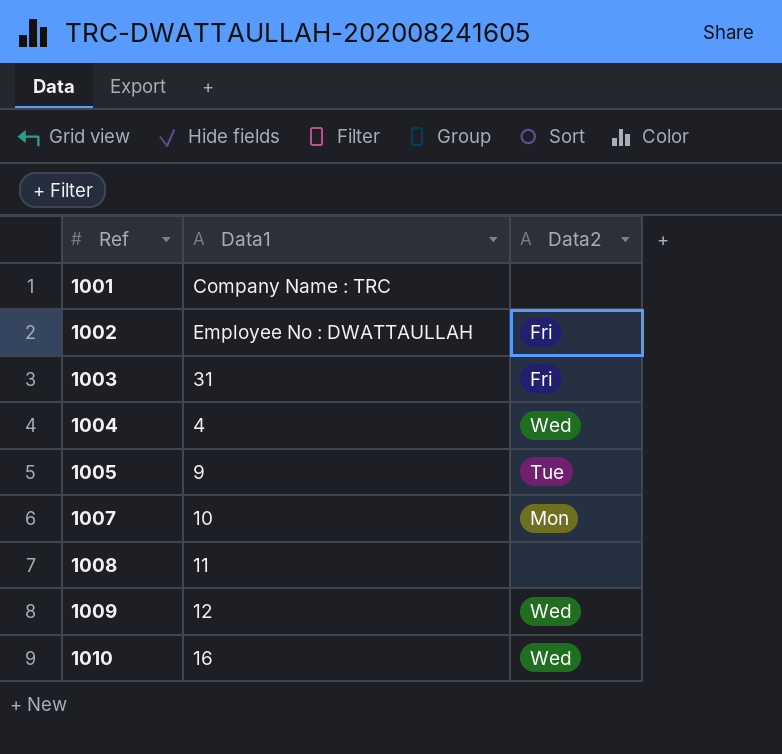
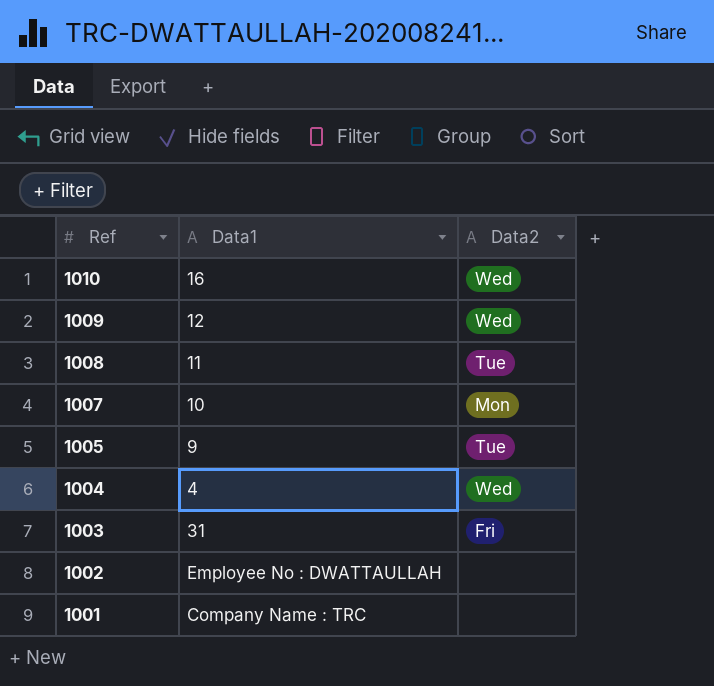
row order: Ref ascending -> Ref descending
1008 | Data2: none -> Tue
1002 | Data2: Fri -> none

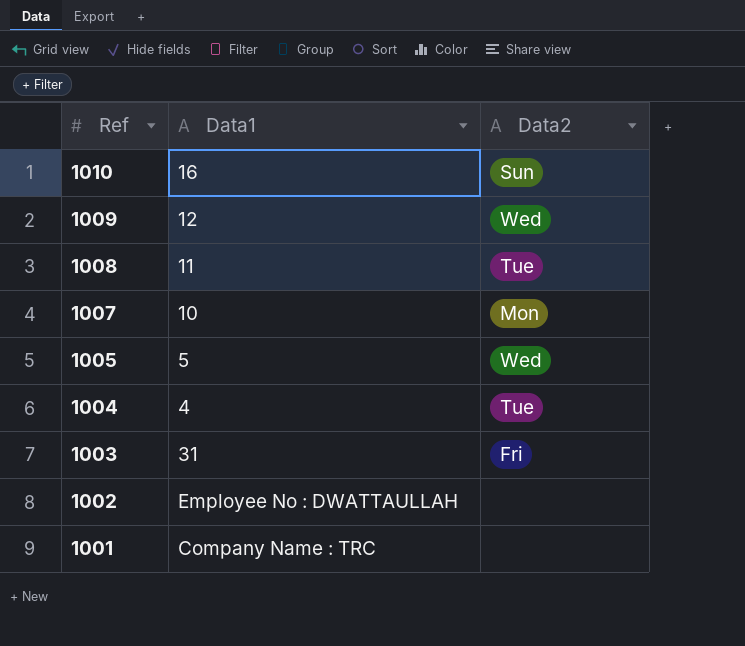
1010 | Data2: Wed -> Sun
1005 | Data1: 9 -> 5
1005 | Data2: Tue -> Wed
1004 | Data2: Wed -> Tue

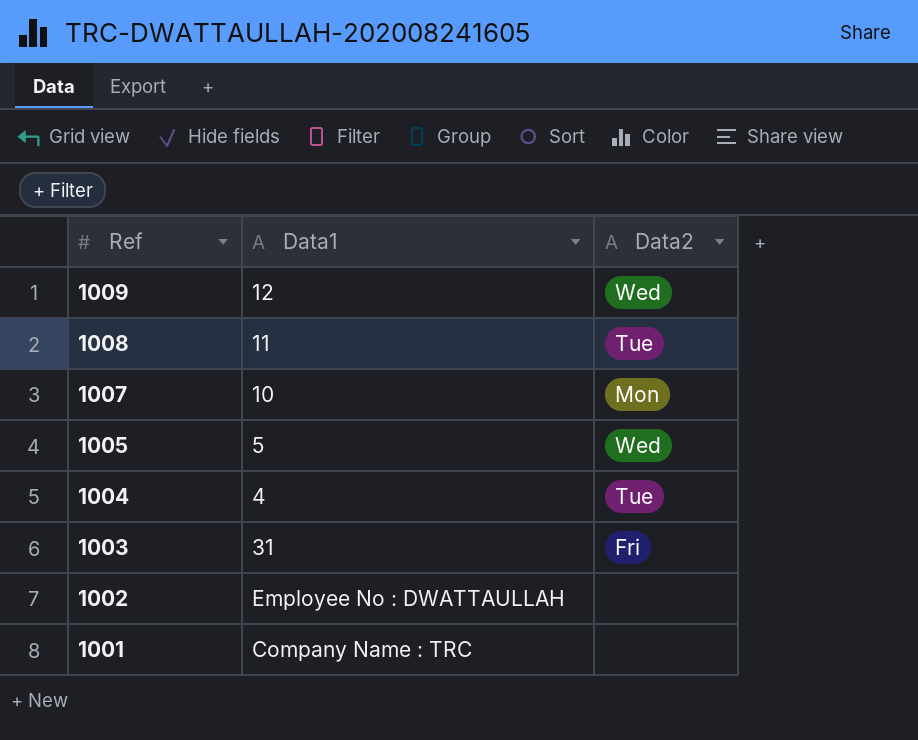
row 1010: 16 | Sun -> none

